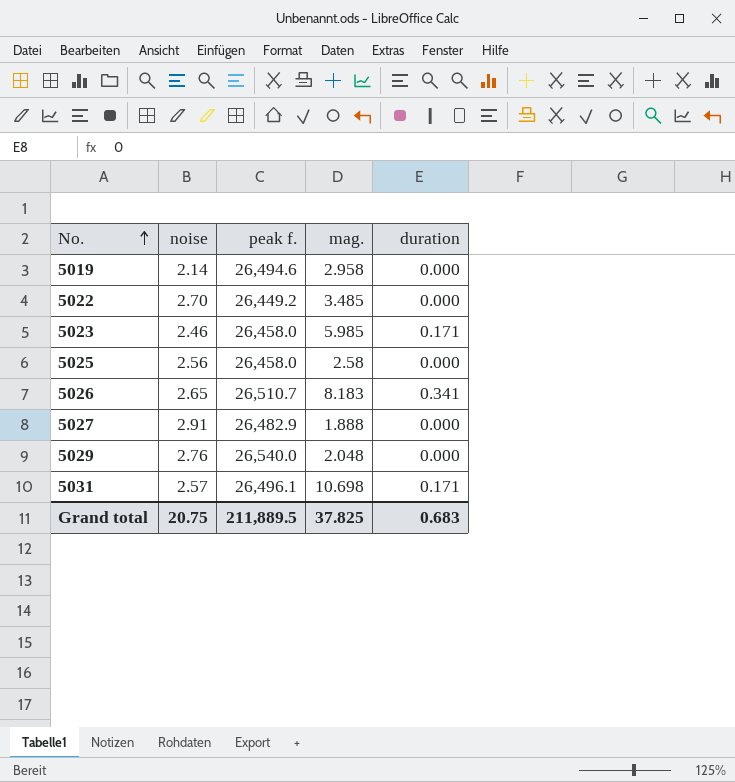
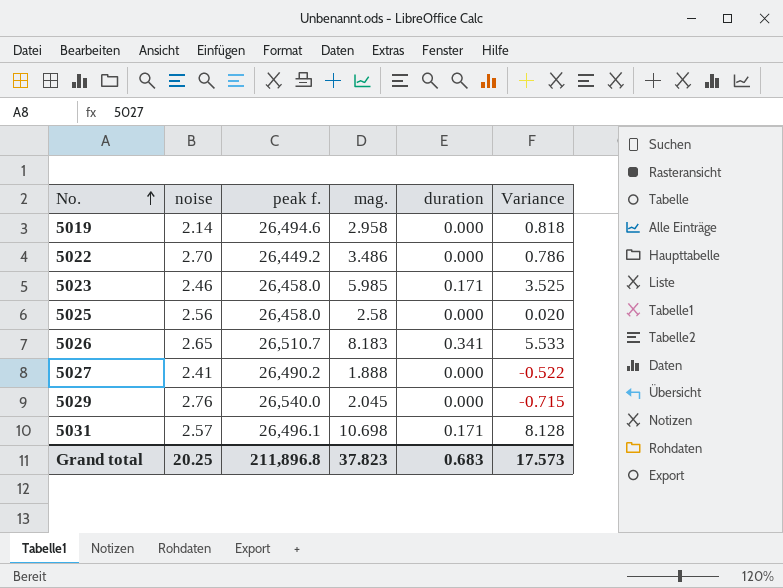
column Variance | formula: none -> [mag.] - [noise]
5022 | mag.: 3.485 -> 3.486
5027 | noise: 2.91 -> 2.41
5027 | peak f.: 26,482.9 -> 26,490.2
5029 | mag.: 2.048 -> 2.045
Grand total | noise: 20.75 -> 20.25
Grand total | peak f.: 211,889.5 -> 211,896.8
Grand total | mag.: 37.825 -> 37.823

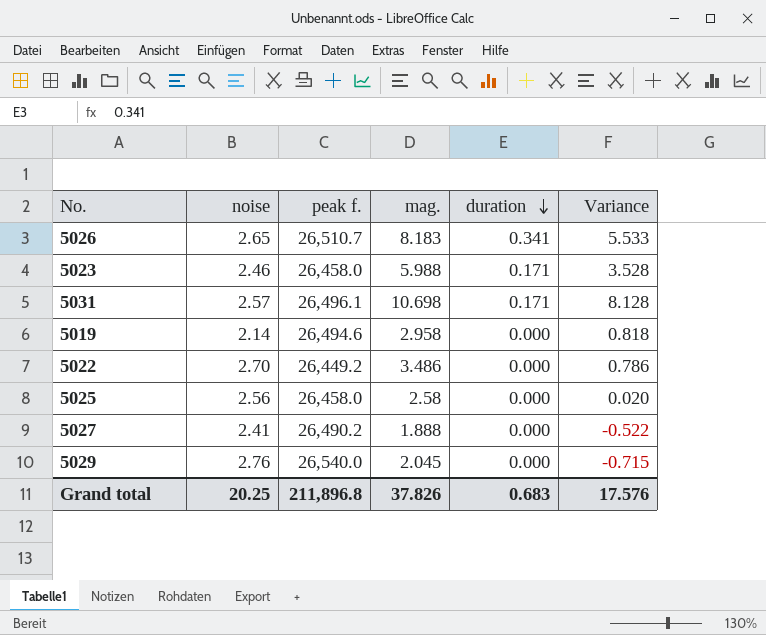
row order: No. ascending -> duration descending
5023 | mag.: 5.985 -> 5.988
5023 | Variance: 3.525 -> 3.528
Grand total | mag.: 37.823 -> 37.826
Grand total | Variance: 17.573 -> 17.576

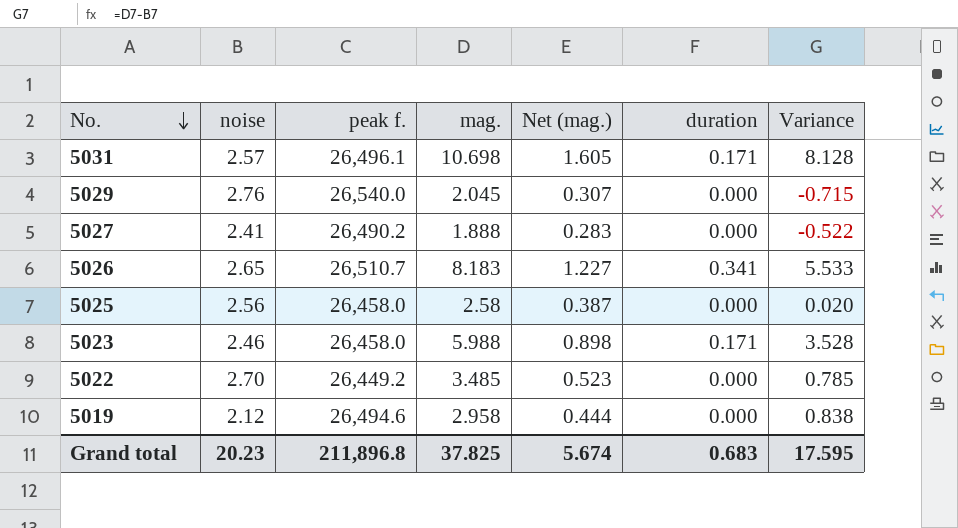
row order: duration descending -> No. descending
column Net (mag.) | formula: none -> [mag.] * 0.15
5022 | mag.: 3.486 -> 3.485
5022 | Variance: 0.786 -> 0.785
5019 | noise: 2.14 -> 2.12
5019 | Variance: 0.818 -> 0.838
Grand total | noise: 20.25 -> 20.23
Grand total | mag.: 37.826 -> 37.825
Grand total | Variance: 17.576 -> 17.595

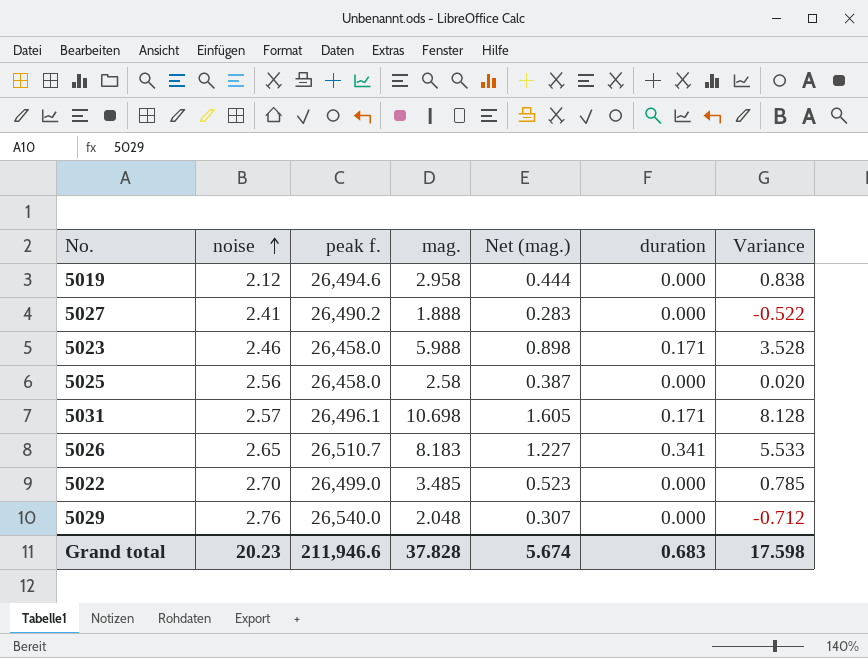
row order: No. descending -> noise ascending
5022 | peak f.: 26,449.2 -> 26,499.0
5029 | mag.: 2.045 -> 2.048
5029 | Variance: -0.715 -> -0.712
Grand total | peak f.: 211,896.8 -> 211,946.6
Grand total | mag.: 37.825 -> 37.828
Grand total | Variance: 17.595 -> 17.598

